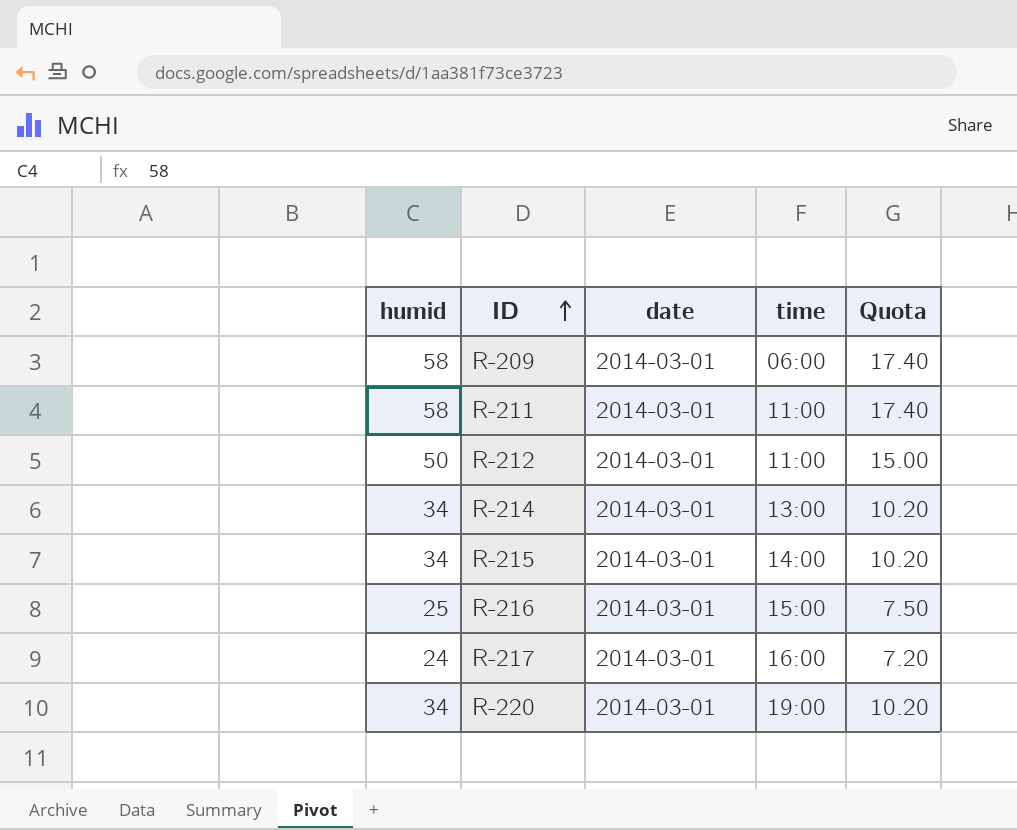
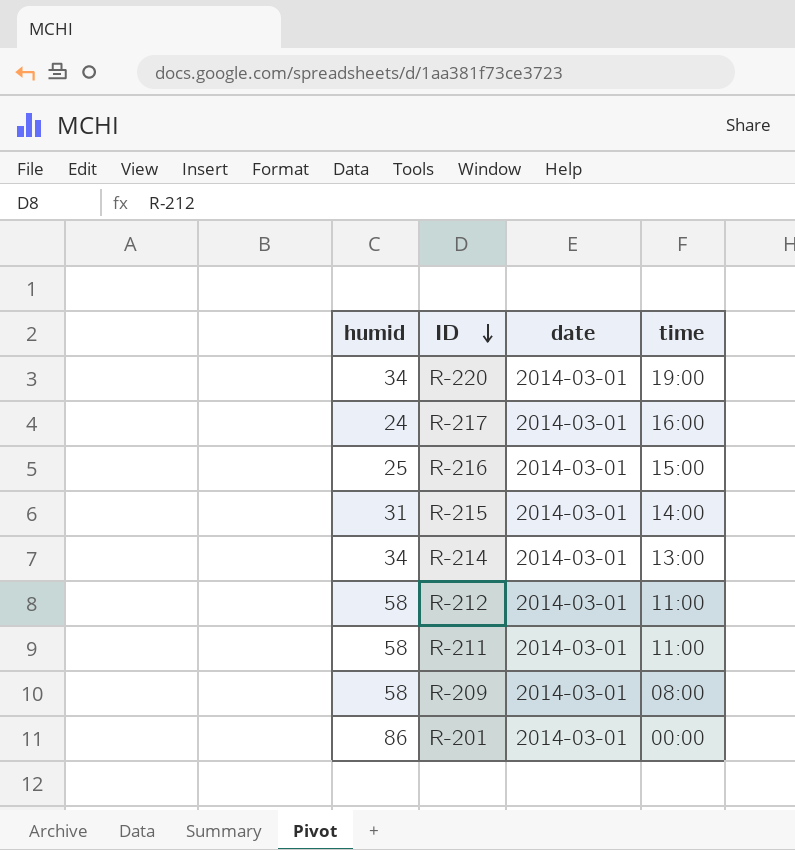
row order: ID ascending -> ID descending
column Quota | formula: [humid] * 0.3 -> none
R-215 | humid: 34 -> 31
R-212 | humid: 50 -> 58
R-209 | time: 06:00 -> 08:00
row R-201: none -> 86 | 2014-03-01 | 00:00

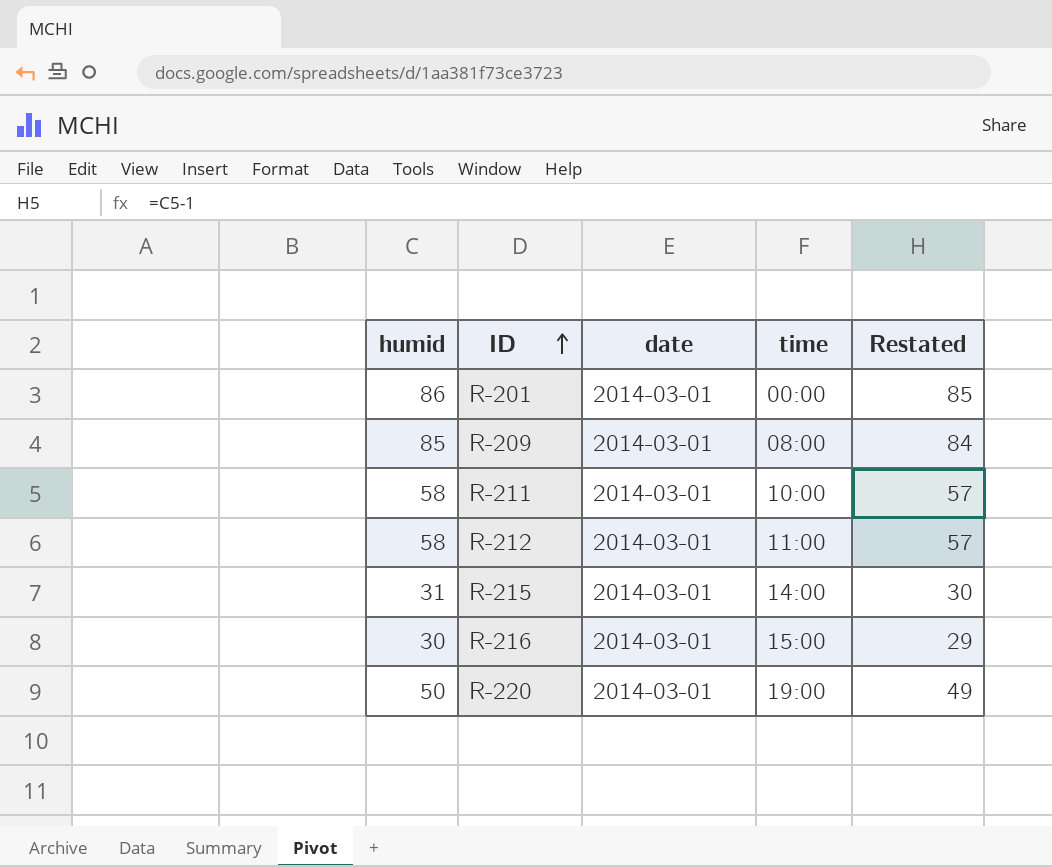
row order: ID descending -> ID ascending
column Restated | formula: none -> [humid] - 1
row R-217: 24 | 2014-03-01 | 16:00 -> none
row R-214: 34 | 2014-03-01 | 13:00 -> none
R-209 | humid: 58 -> 85
R-211 | time: 11:00 -> 10:00
R-216 | humid: 25 -> 30
R-220 | humid: 34 -> 50

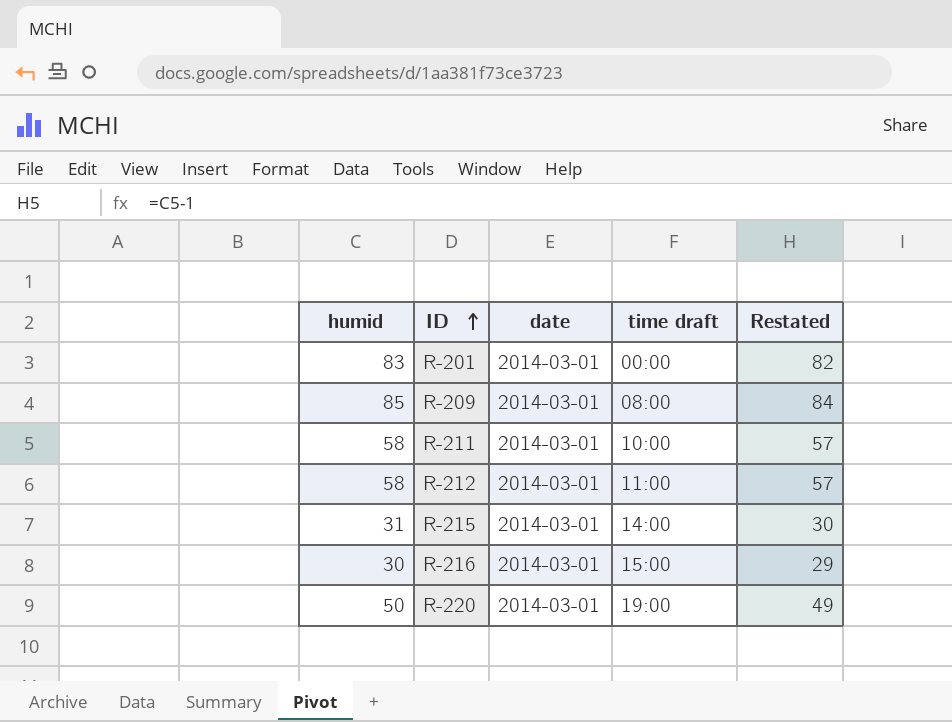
column name: time -> time draft
R-201 | humid: 86 -> 83
R-201 | Restated: 85 -> 82

